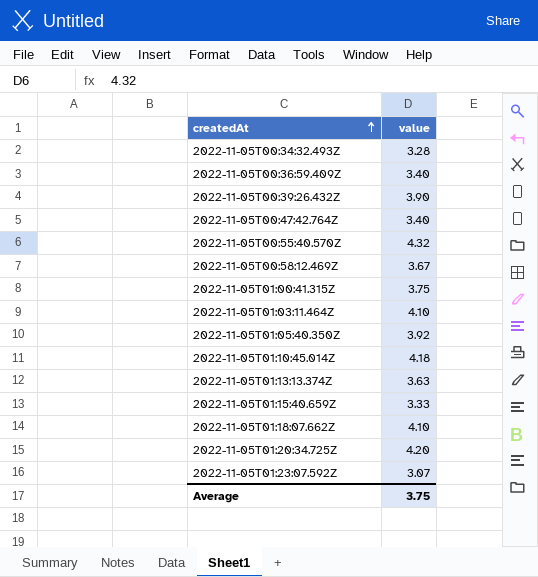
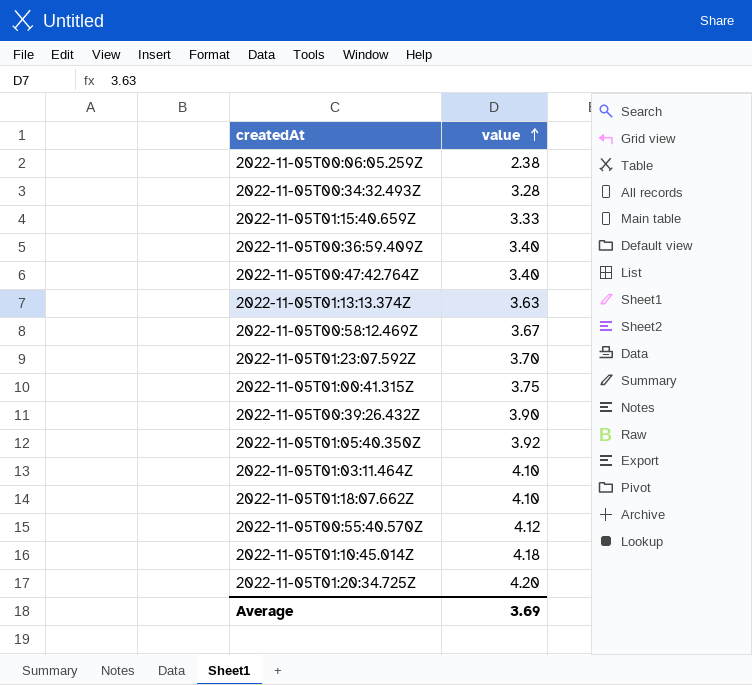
row order: createdAt ascending -> value ascending
row 2022-11-05T00:06:05.259Z: none -> 2.38
2022-11-05T01:23:07.592Z | value: 3.07 -> 3.70
2022-11-05T00:55:40.570Z | value: 4.32 -> 4.12
Average | value: 3.75 -> 3.69

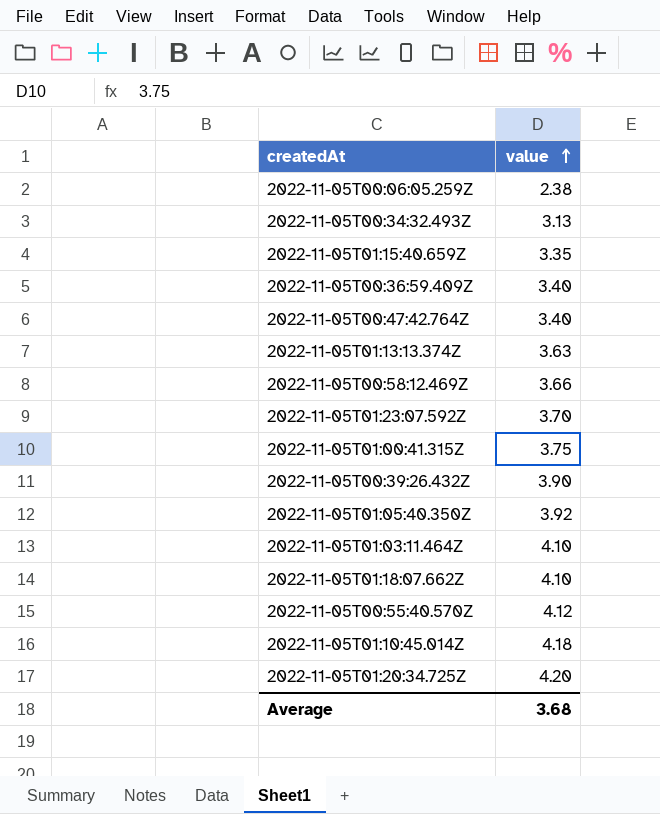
2022-11-05T00:34:32.493Z | value: 3.28 -> 3.13
2022-11-05T01:15:40.659Z | value: 3.33 -> 3.35
2022-11-05T00:58:12.469Z | value: 3.67 -> 3.66
Average | value: 3.69 -> 3.68

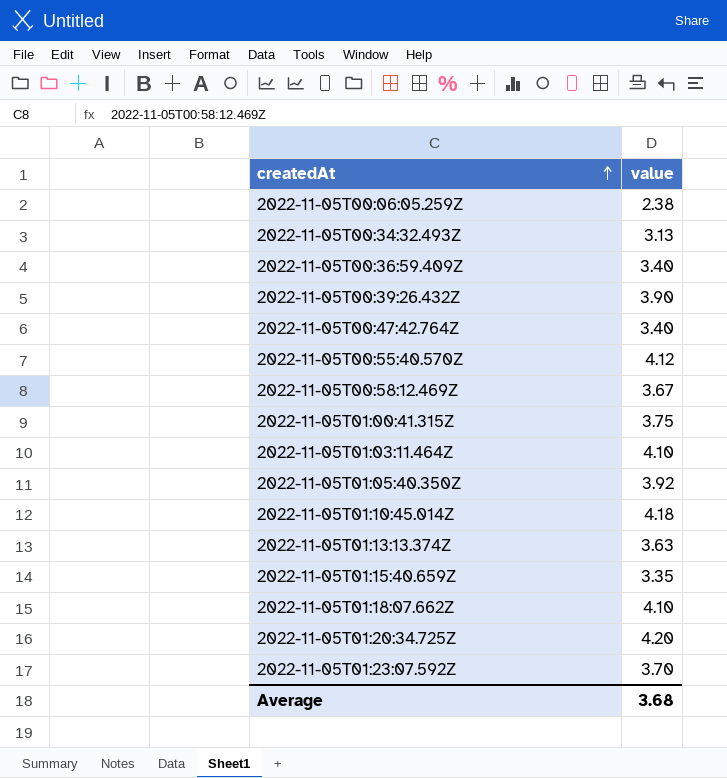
row order: value ascending -> createdAt ascending
2022-11-05T00:58:12.469Z | value: 3.66 -> 3.67

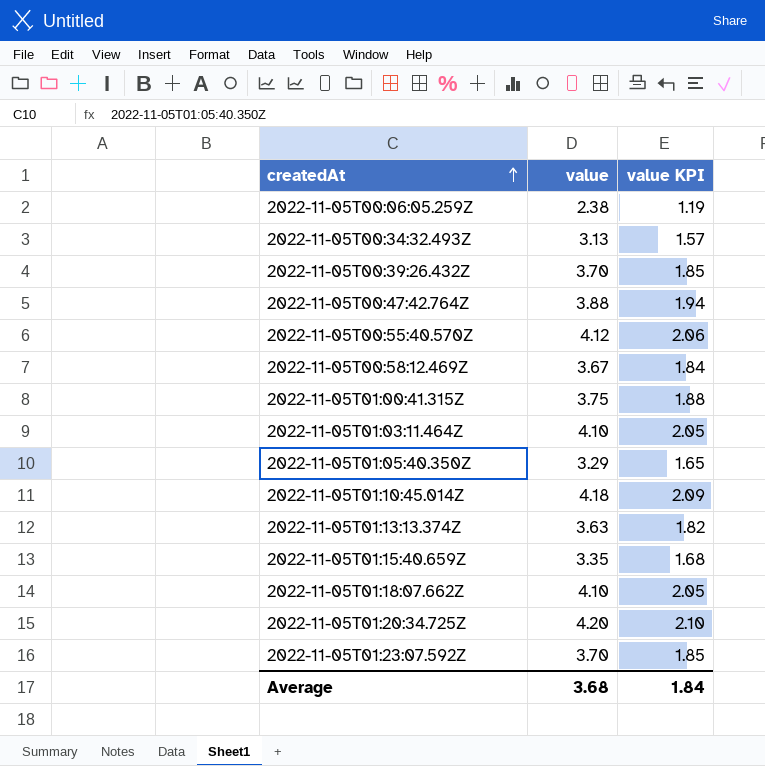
column value KPI | formula: none -> [value] * 0.5
row 2022-11-05T00:36:59.409Z: 3.40 -> none
2022-11-05T00:39:26.432Z | value: 3.90 -> 3.70
2022-11-05T00:47:42.764Z | value: 3.40 -> 3.88
2022-11-05T01:05:40.350Z | value: 3.92 -> 3.29

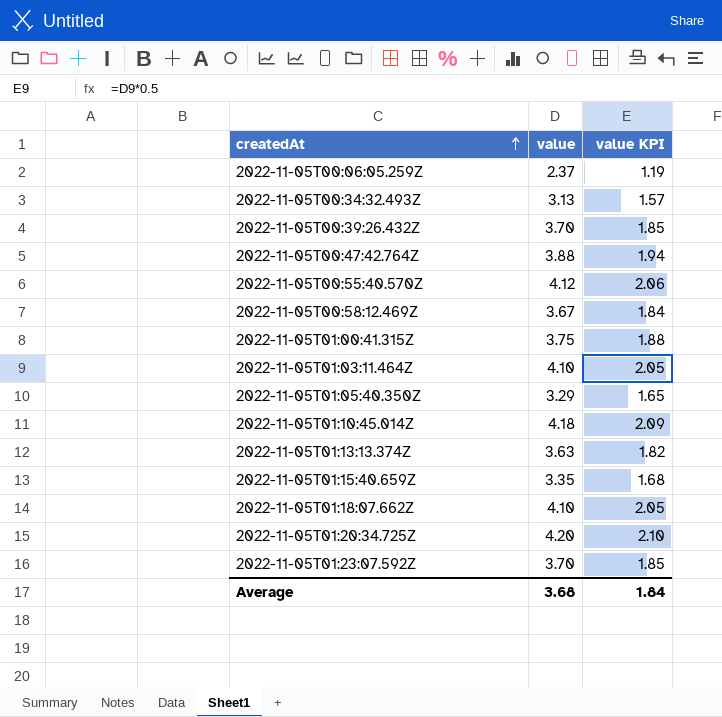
2022-11-05T00:06:05.259Z | value: 2.38 -> 2.37

